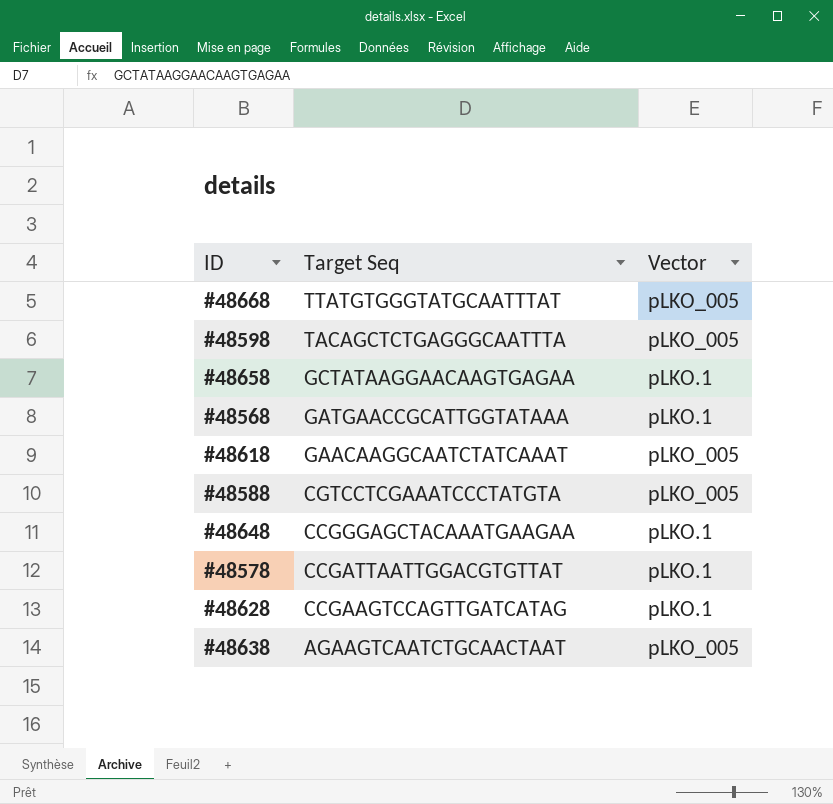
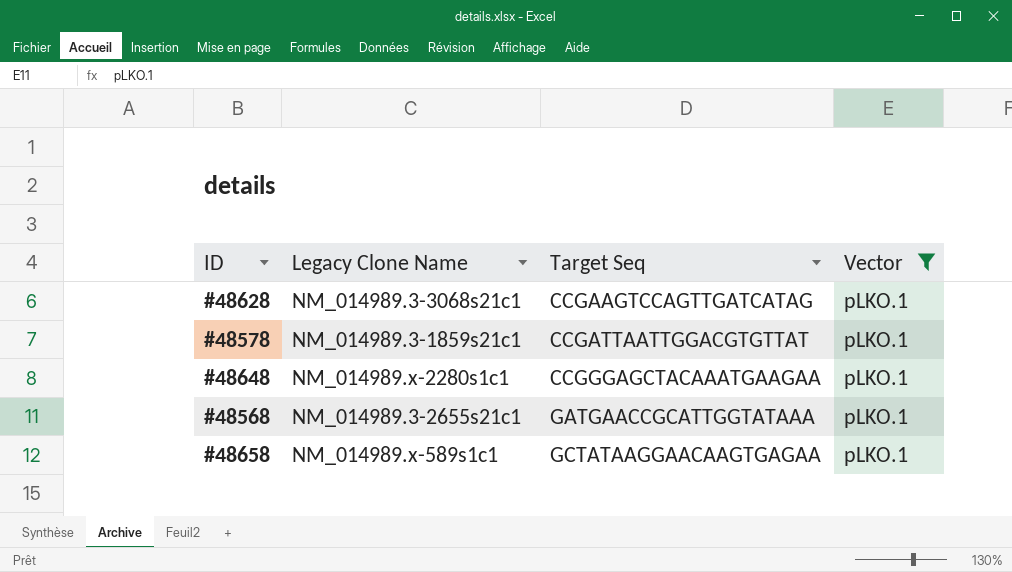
filter: none -> Vector = pLKO.1
row order: Target Seq descending -> Target Seq ascending
column Legacy Clone Name | position: none -> 2

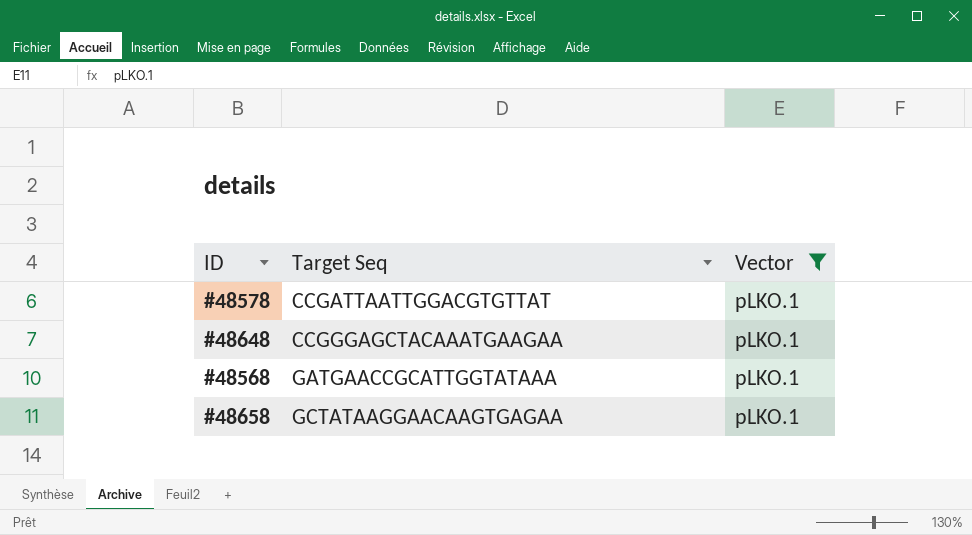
column Legacy Clone Name | position: 2 -> none
row #48628: NM_014989.3-3068s21c1 | CCGAAGTCCAGTTGATCATAG | pLKO.1 -> none

